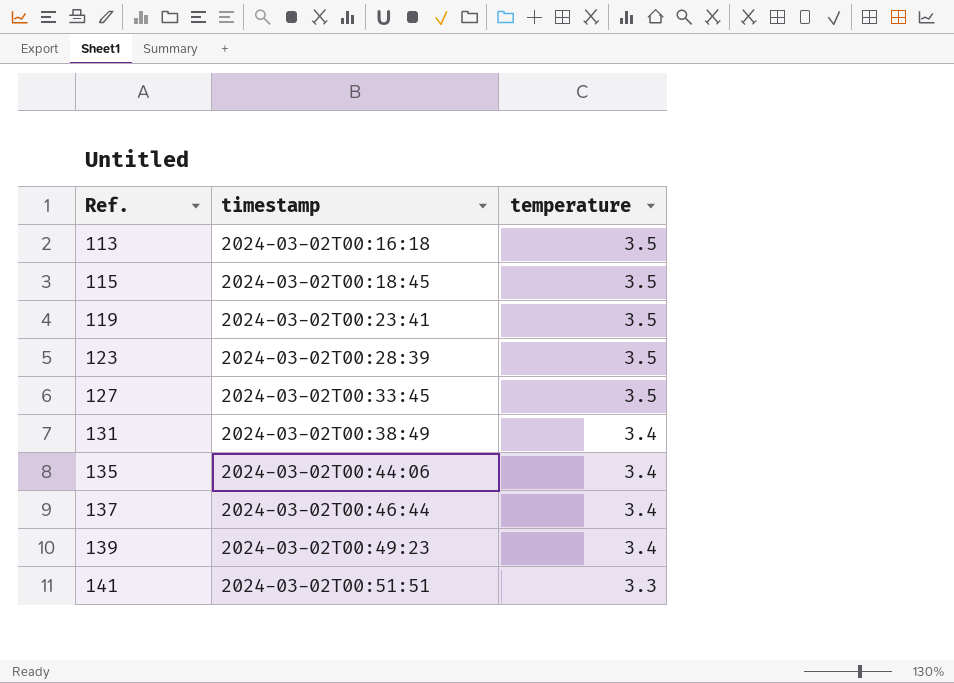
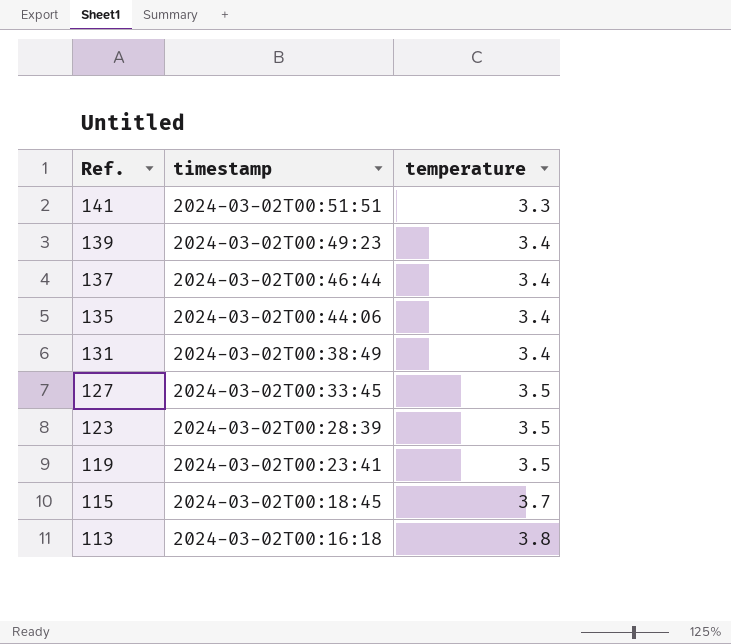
row order: Ref. ascending -> Ref. descending
115 | temperature: 3.5 -> 3.7
113 | temperature: 3.5 -> 3.8

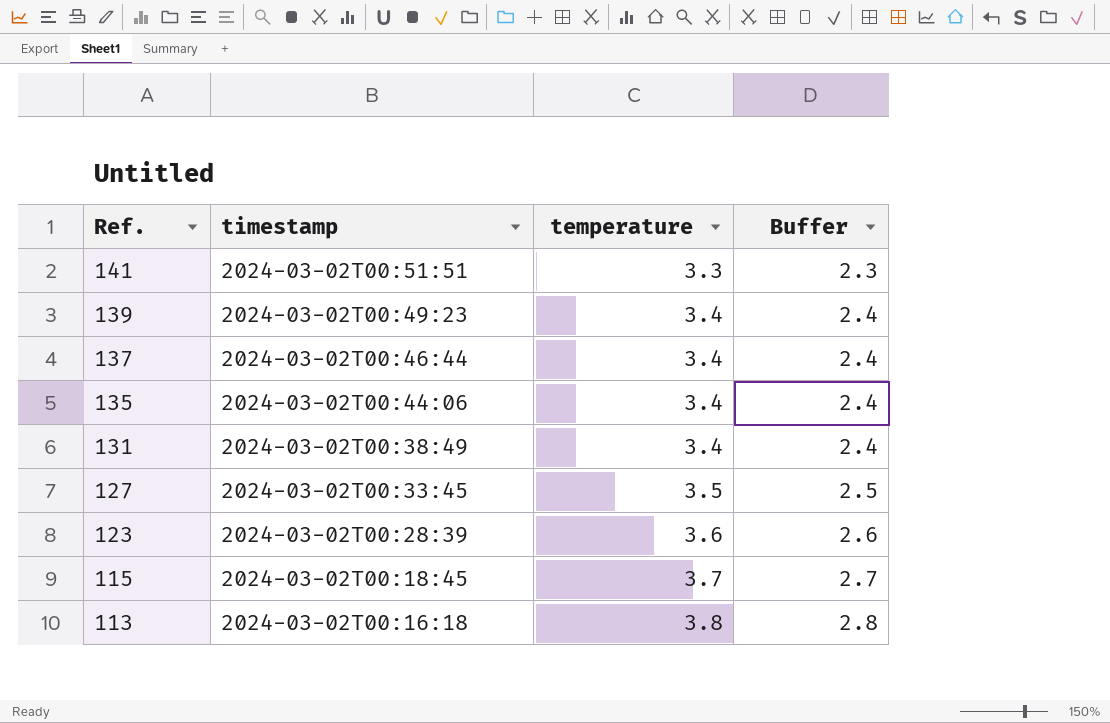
column Buffer | formula: none -> [temperature] - 1
row 119: 2024-03-02T00:23:41 | 3.5 -> none
123 | temperature: 3.5 -> 3.6

